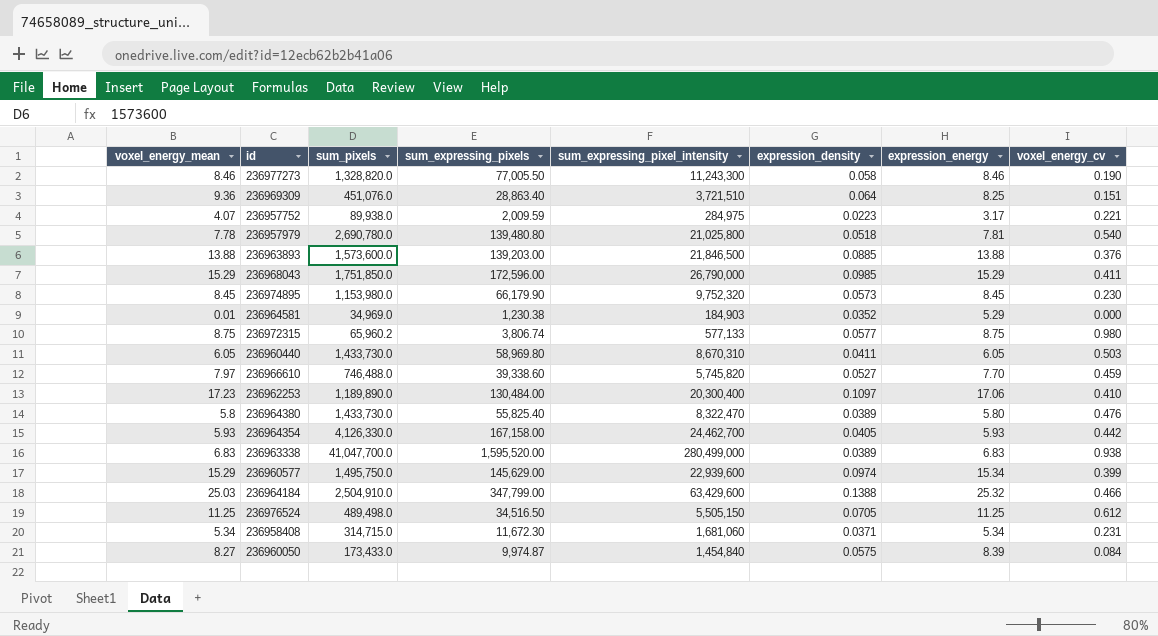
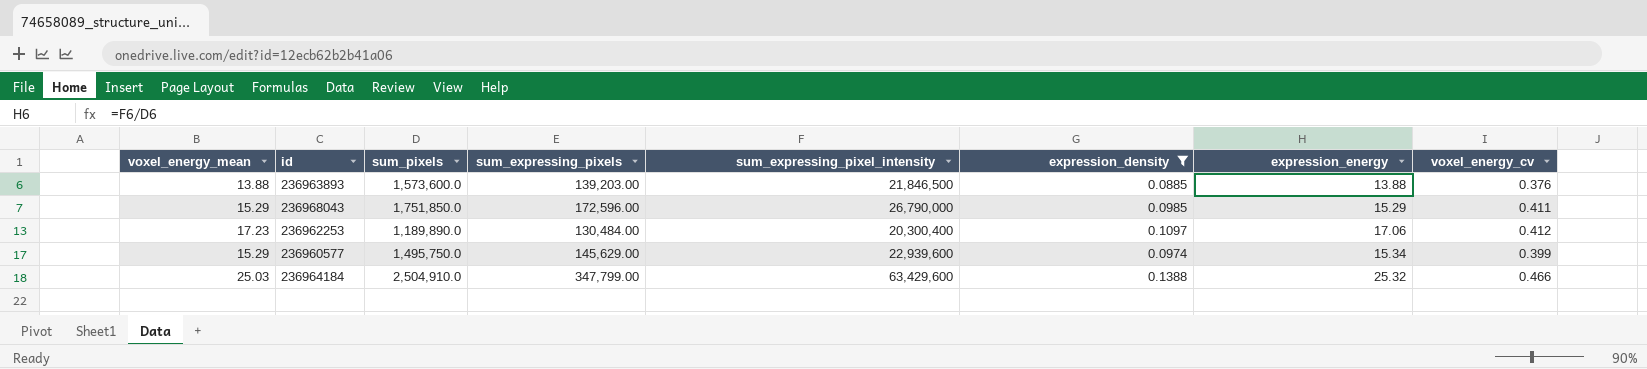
filter: none -> expression_density >= 0.0885
236962253 | voxel_energy_cv: 0.410 -> 0.412

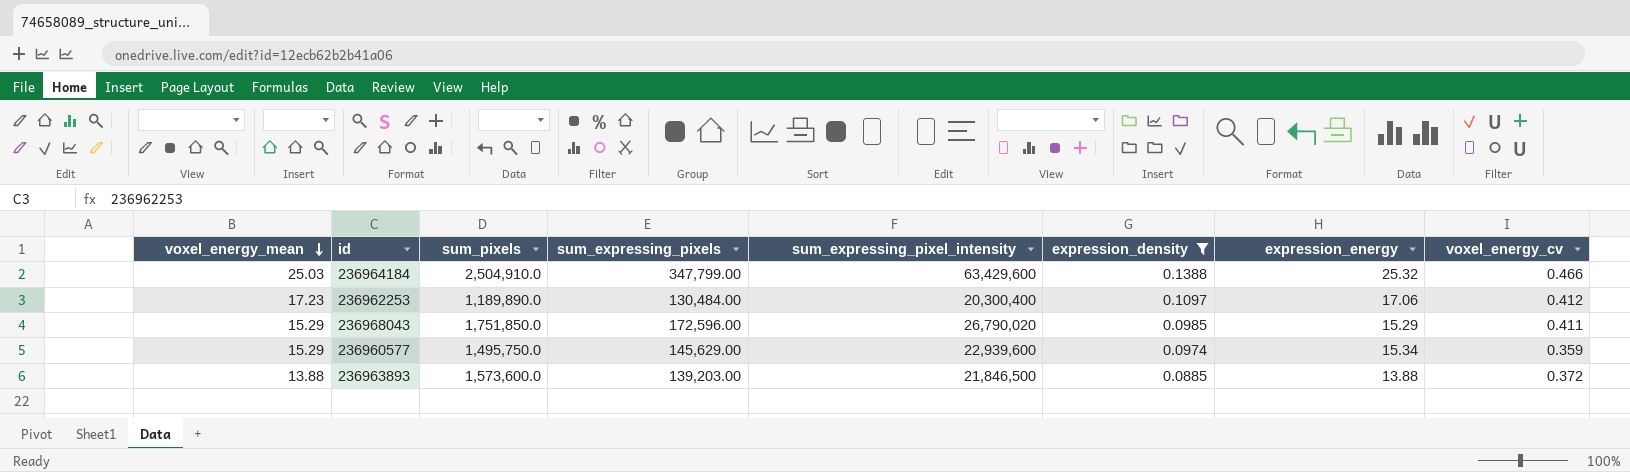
row order: none -> voxel_energy_mean descending
236968043 | sum_expressing_pixel_intensity: 26,790,000 -> 26,790,020
236960577 | voxel_energy_cv: 0.399 -> 0.359
236963893 | voxel_energy_cv: 0.376 -> 0.372

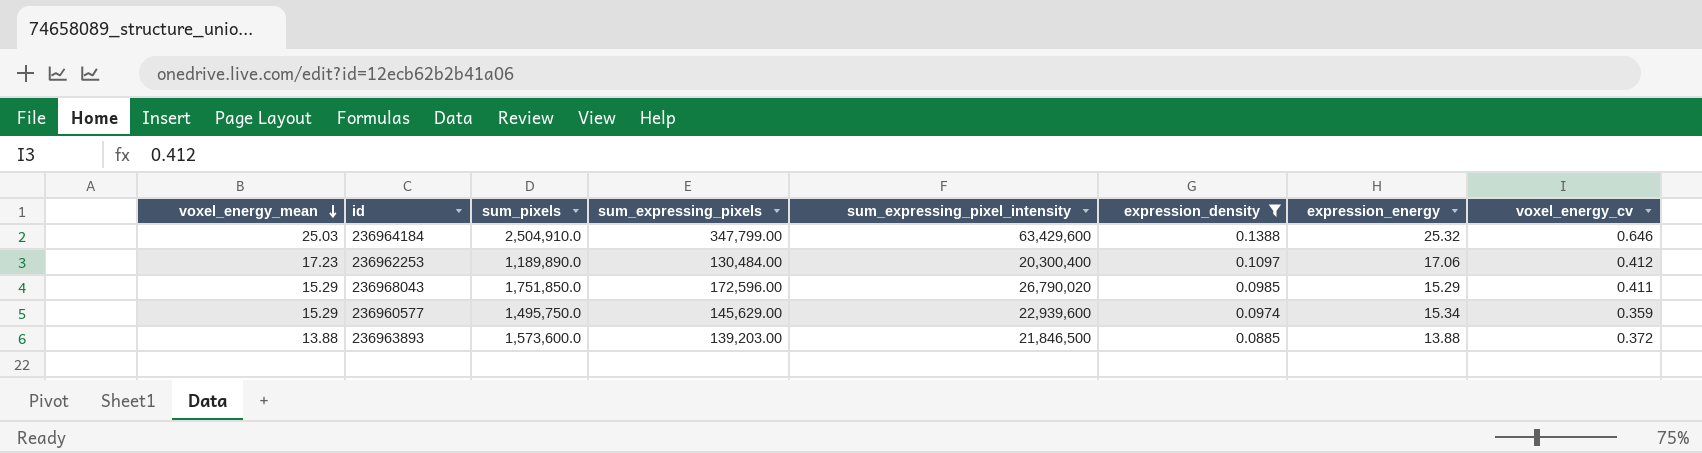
236964184 | voxel_energy_cv: 0.466 -> 0.646

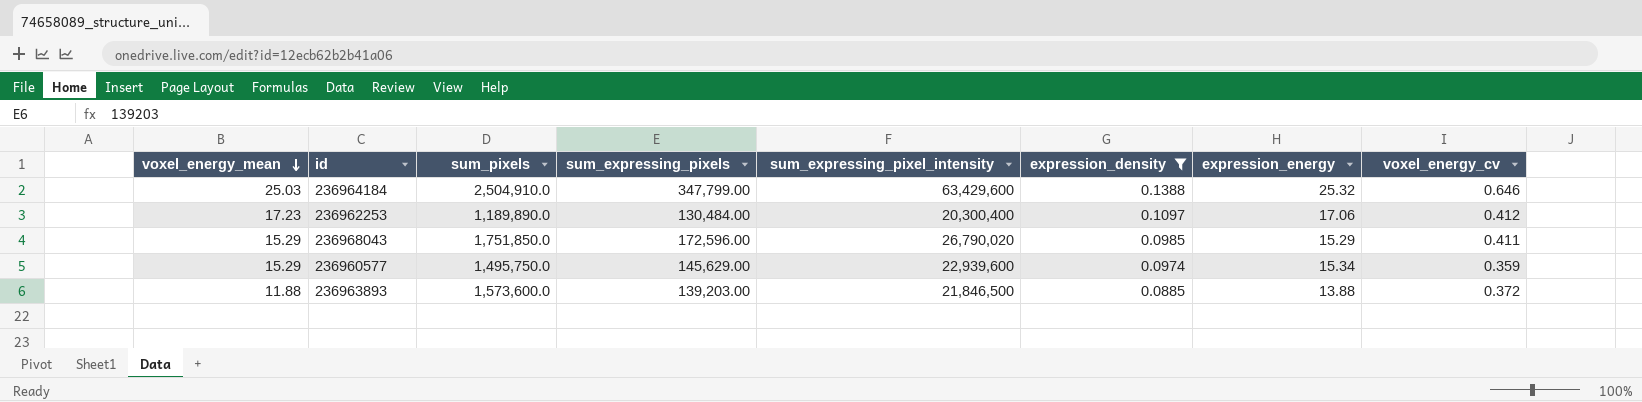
236963893 | voxel_energy_mean: 13.88 -> 11.88

